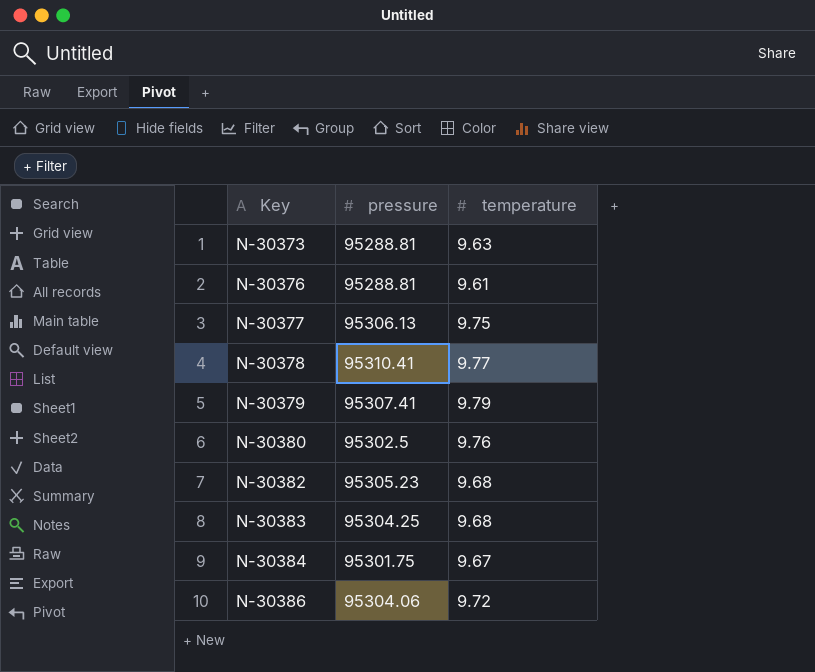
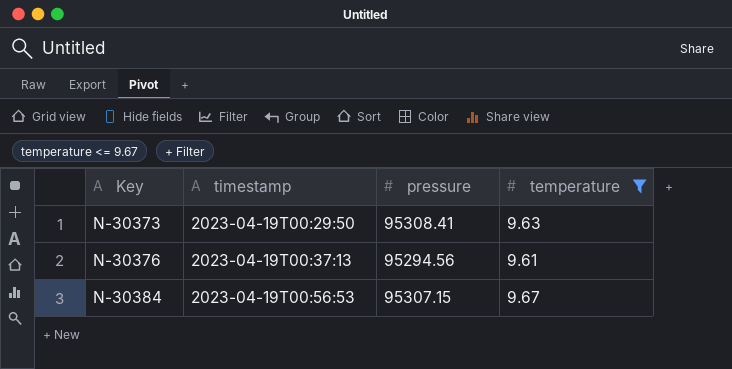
filter: none -> temperature <= 9.67
column timestamp | position: none -> 2
N-30373 | pressure: 95288.81 -> 95308.41
N-30376 | pressure: 95288.81 -> 95294.56
N-30384 | pressure: 95301.75 -> 95307.15

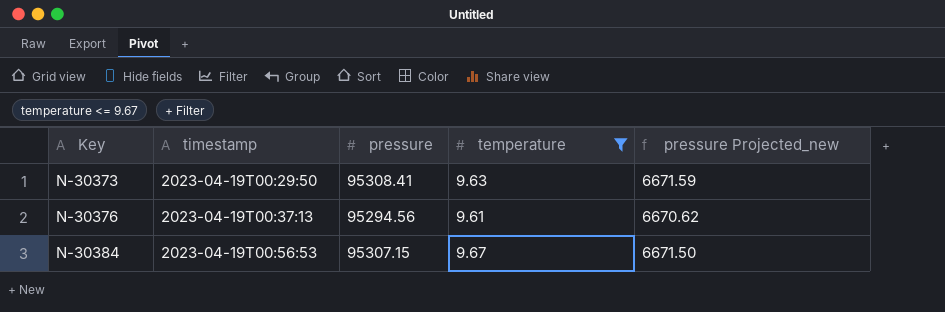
column pressure Projected_new | formula: none -> [pressure] * 0.07

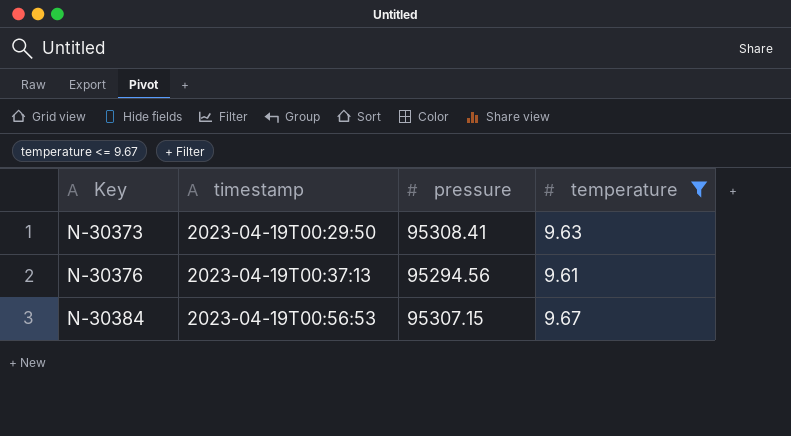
column pressure Projected_new | formula: [pressure] * 0.07 -> none

